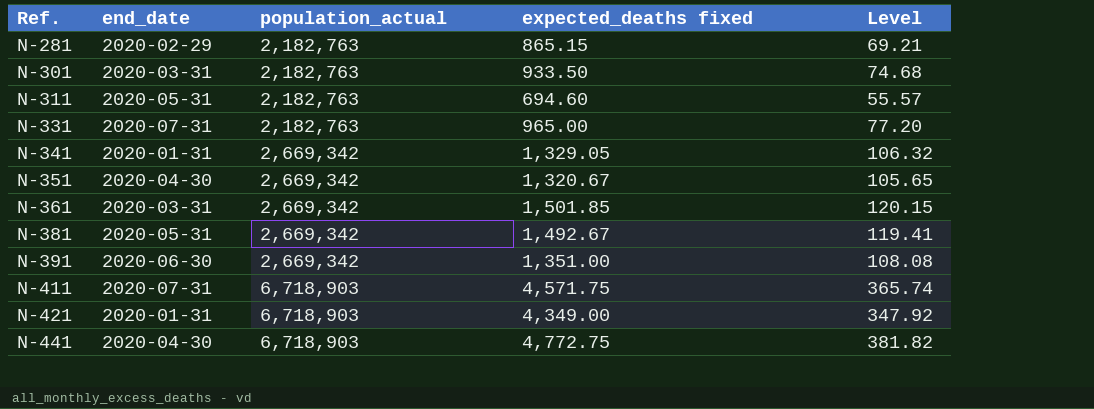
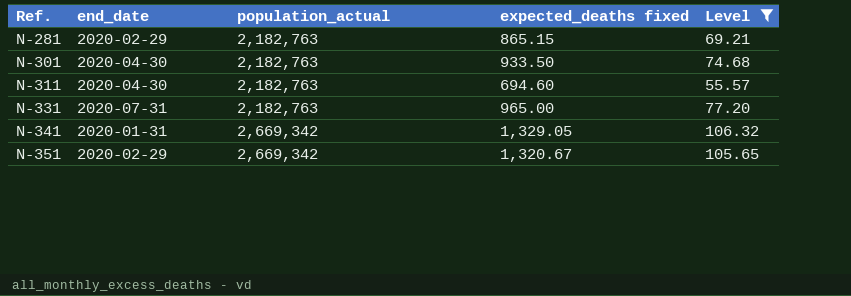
filter: none -> Level <= 106.32
N-301 | end_date: 2020-03-31 -> 2020-04-30
N-311 | end_date: 2020-05-31 -> 2020-04-30
N-351 | end_date: 2020-04-30 -> 2020-02-29

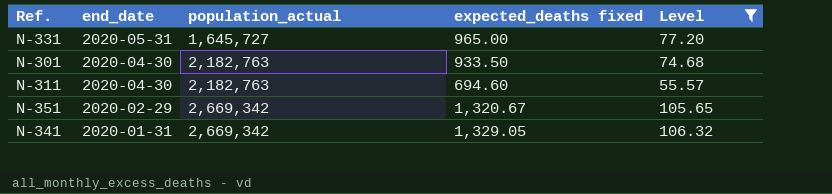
row order: Ref. ascending -> end_date descending
row N-281: 2020-02-29 | 2,182,763 | 865.15 | 69.21 -> none
N-331 | end_date: 2020-07-31 -> 2020-05-31
N-331 | population_actual: 2,182,763 -> 1,645,727

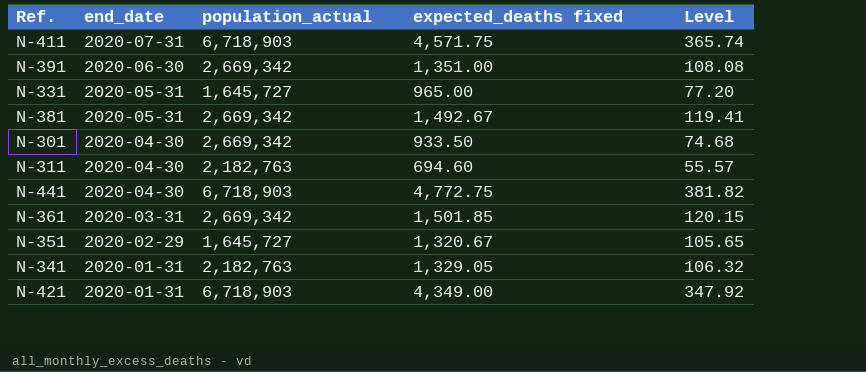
filter: Level <= 106.32 -> none
N-301 | population_actual: 2,182,763 -> 2,669,342
N-351 | population_actual: 2,669,342 -> 1,645,727
N-341 | population_actual: 2,669,342 -> 2,182,763

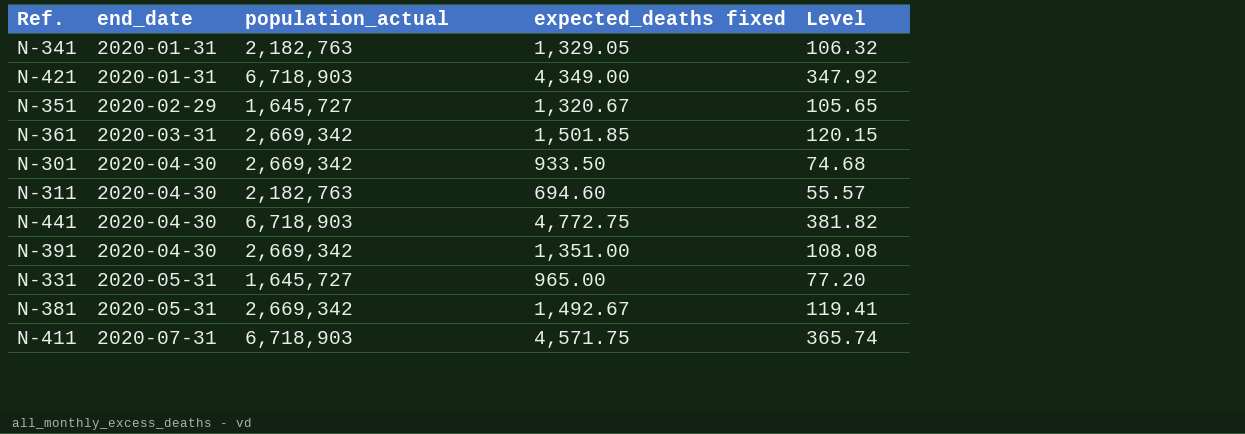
row order: end_date descending -> end_date ascending
N-391 | end_date: 2020-06-30 -> 2020-04-30

